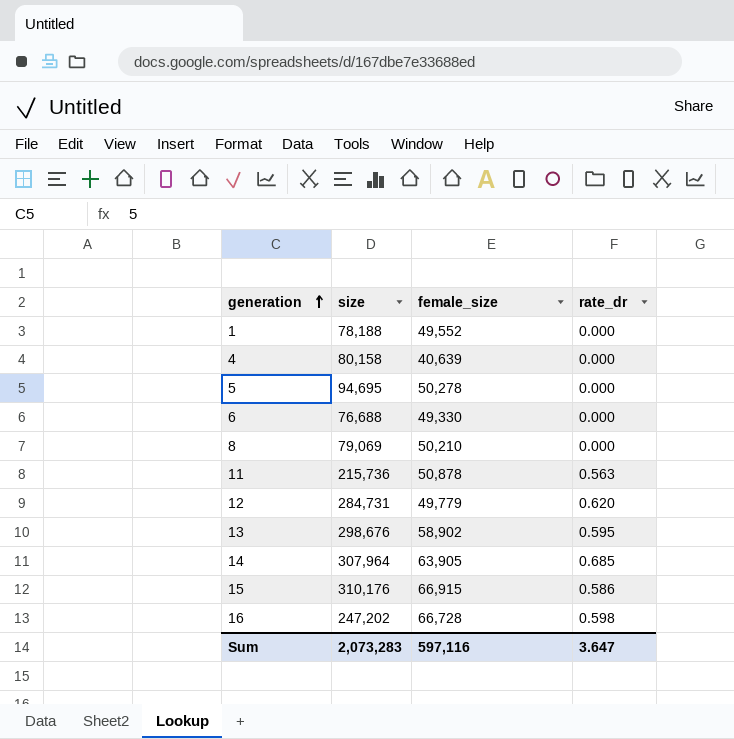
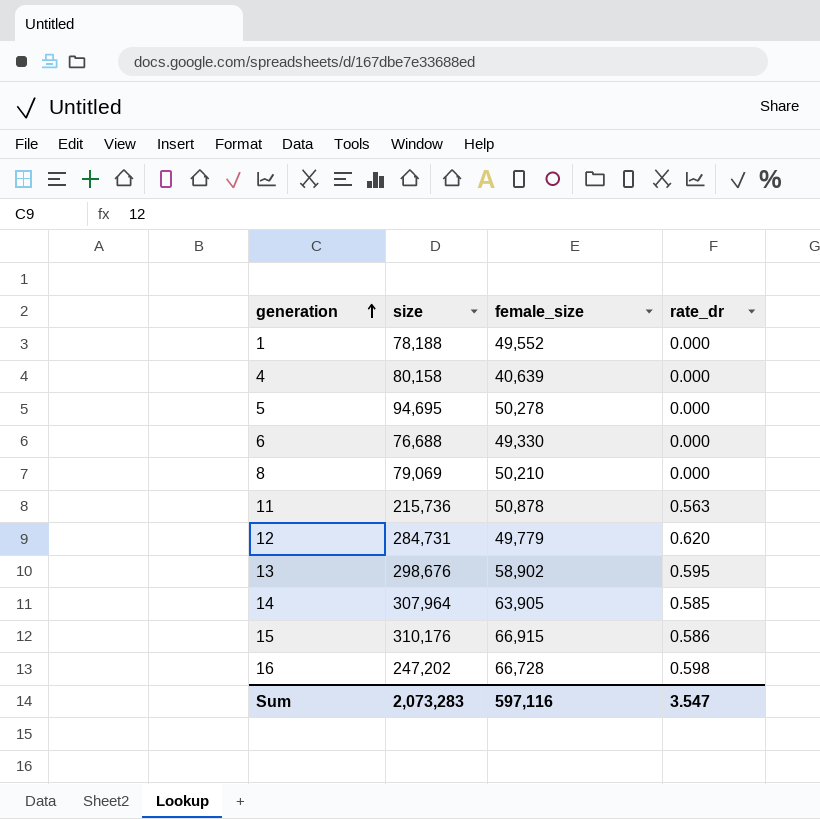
14 | rate_dr: 0.685 -> 0.585
Sum | rate_dr: 3.647 -> 3.547

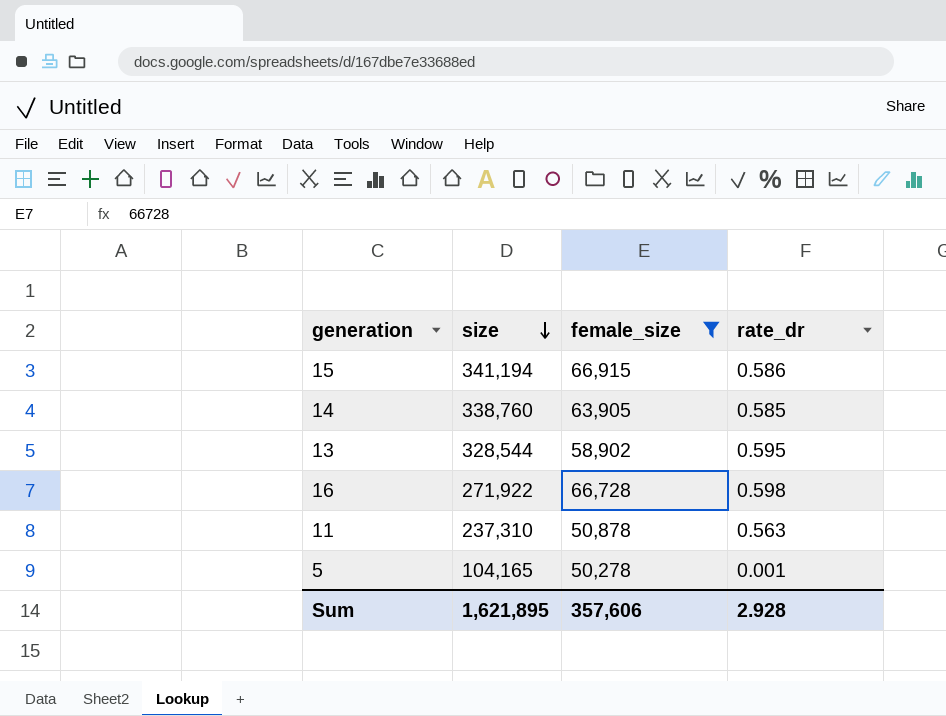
filter: none -> female_size >= 50,278
row order: generation ascending -> size descending
15 | size: 310,176 -> 341,194
14 | size: 307,964 -> 338,760
13 | size: 298,676 -> 328,544
16 | size: 247,202 -> 271,922
11 | size: 215,736 -> 237,310
5 | size: 94,695 -> 104,165
5 | rate_dr: 0.000 -> 0.001
Sum | size: 2,073,283 -> 1,621,895
Sum | female_size: 597,116 -> 357,606
Sum | rate_dr: 3.547 -> 2.928

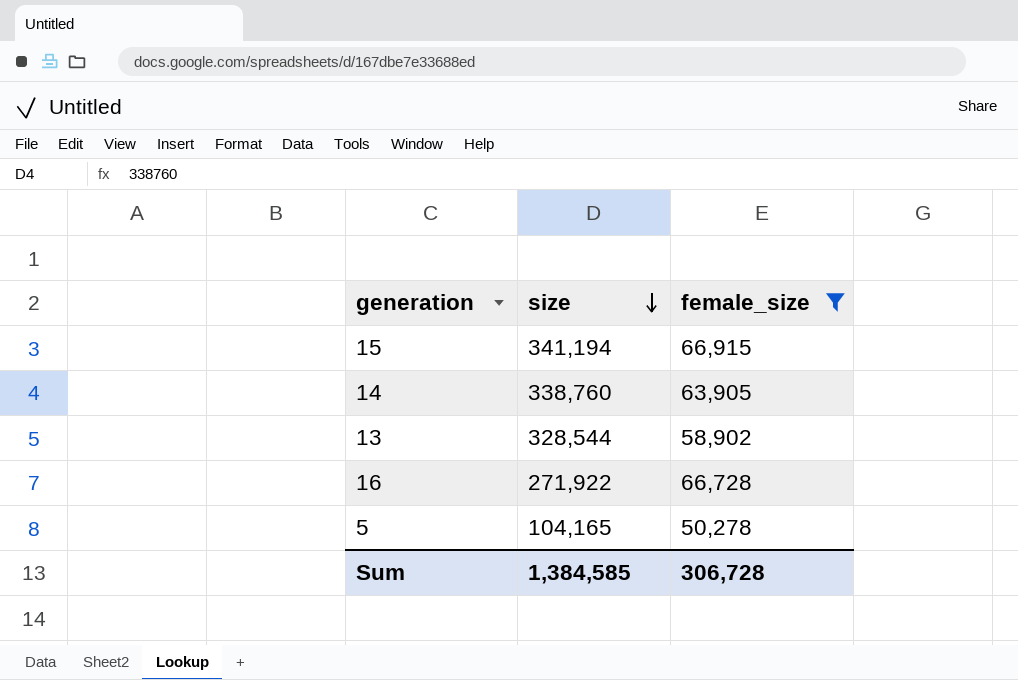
column rate_dr | position: 4 -> none
row 11: 237,310 | 50,878 | 0.563 -> none
Sum | size: 1,621,895 -> 1,384,585
Sum | female_size: 357,606 -> 306,728

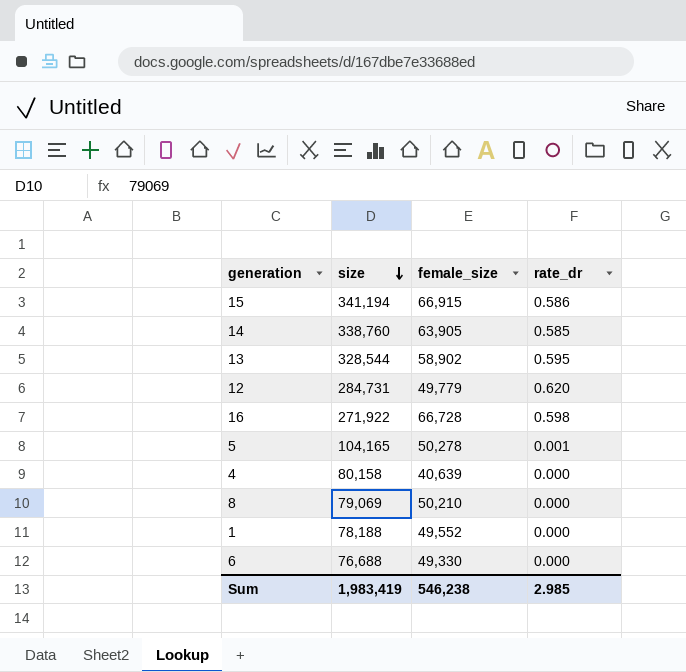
filter: female_size >= 50,278 -> none
column rate_dr | position: none -> 4
Sum | size: 1,384,585 -> 1,983,419
Sum | female_size: 306,728 -> 546,238

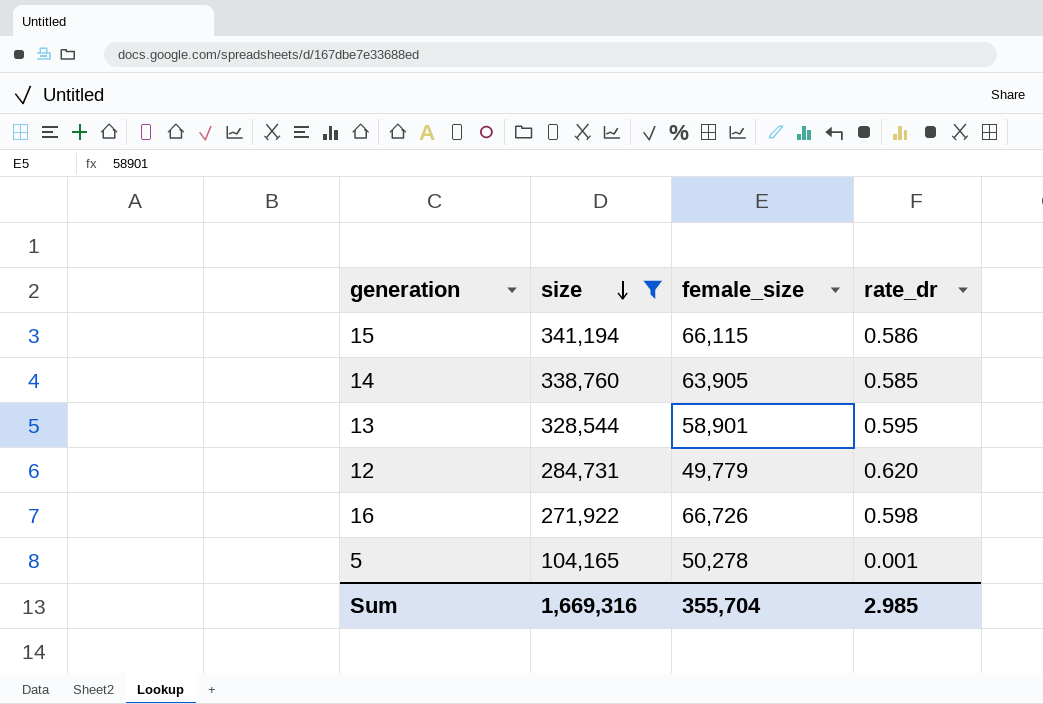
filter: none -> size >= 104,165
15 | female_size: 66,915 -> 66,115
13 | female_size: 58,902 -> 58,901
16 | female_size: 66,728 -> 66,726
Sum | size: 1,983,419 -> 1,669,316
Sum | female_size: 546,238 -> 355,704

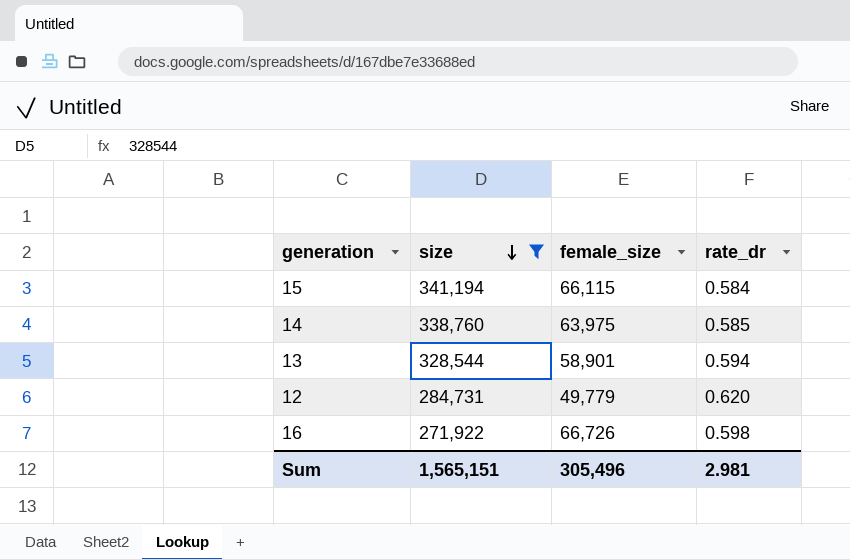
row 5: 104,165 | 50,278 | 0.001 -> none
15 | rate_dr: 0.586 -> 0.584
14 | female_size: 63,905 -> 63,975
13 | rate_dr: 0.595 -> 0.594
Sum | size: 1,669,316 -> 1,565,151
Sum | female_size: 355,704 -> 305,496
Sum | rate_dr: 2.985 -> 2.981

